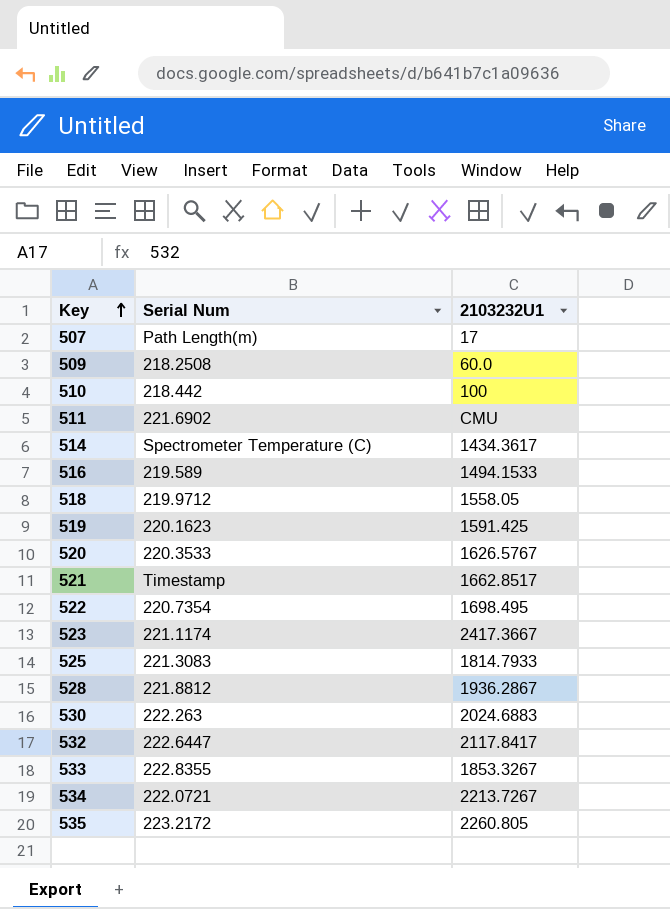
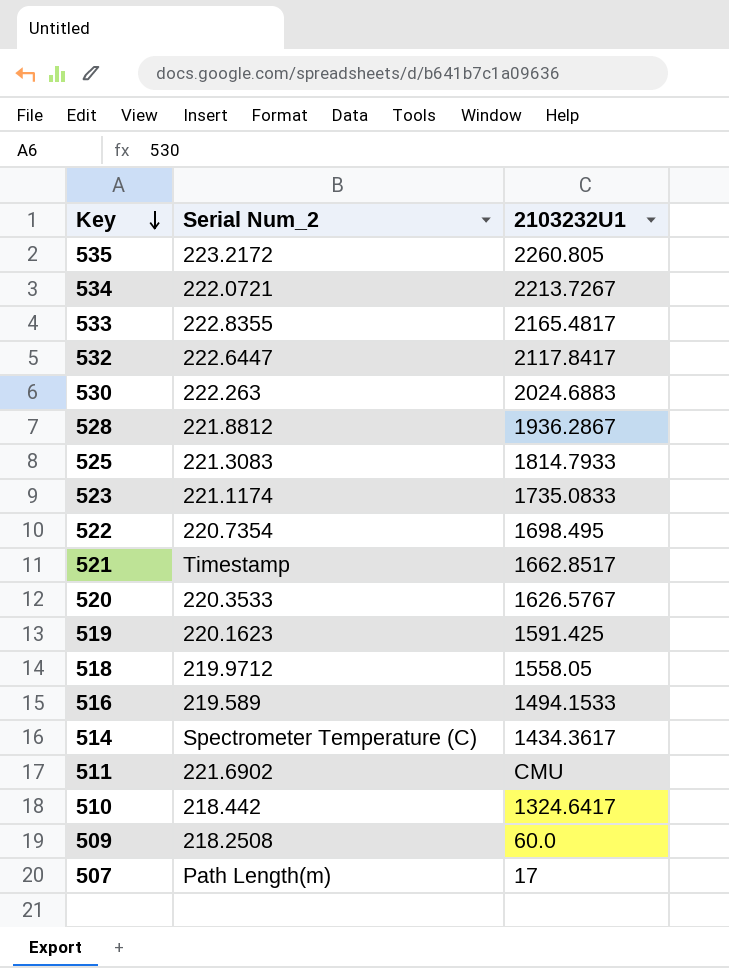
row order: Key ascending -> Key descending
column name: Serial Num -> Serial Num_2
533 | 2103232U1: 1853.3267 -> 2165.4817
523 | 2103232U1: 2417.3667 -> 1735.0833
510 | 2103232U1: 100 -> 1324.6417

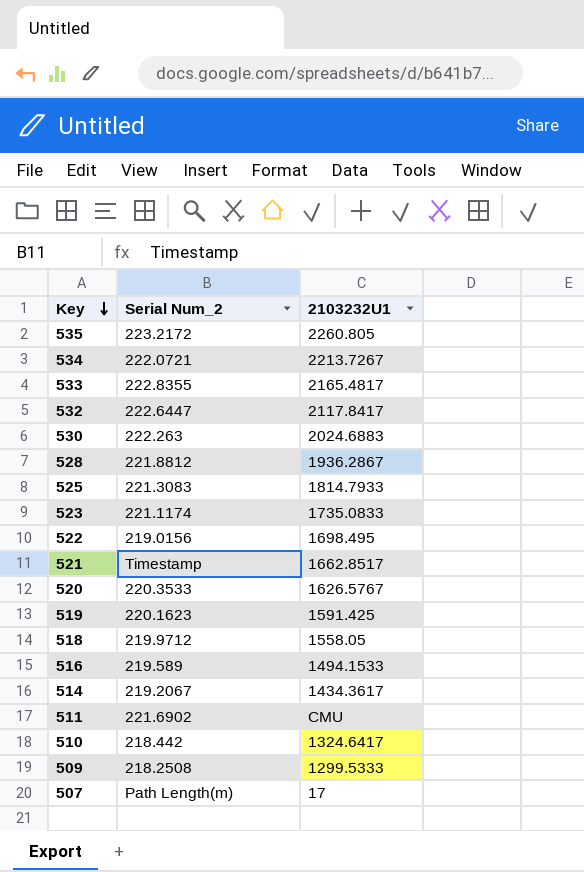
522 | Serial Num_2: 220.7354 -> 219.0156
514 | Serial Num_2: Spectrometer Temperature (C) -> 219.2067
509 | 2103232U1: 60.0 -> 1299.5333

